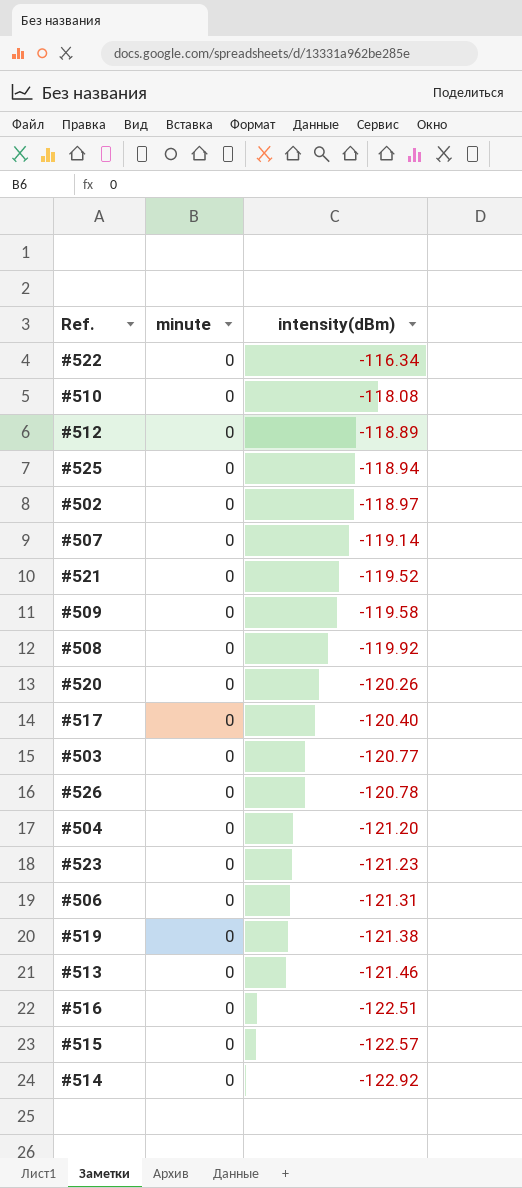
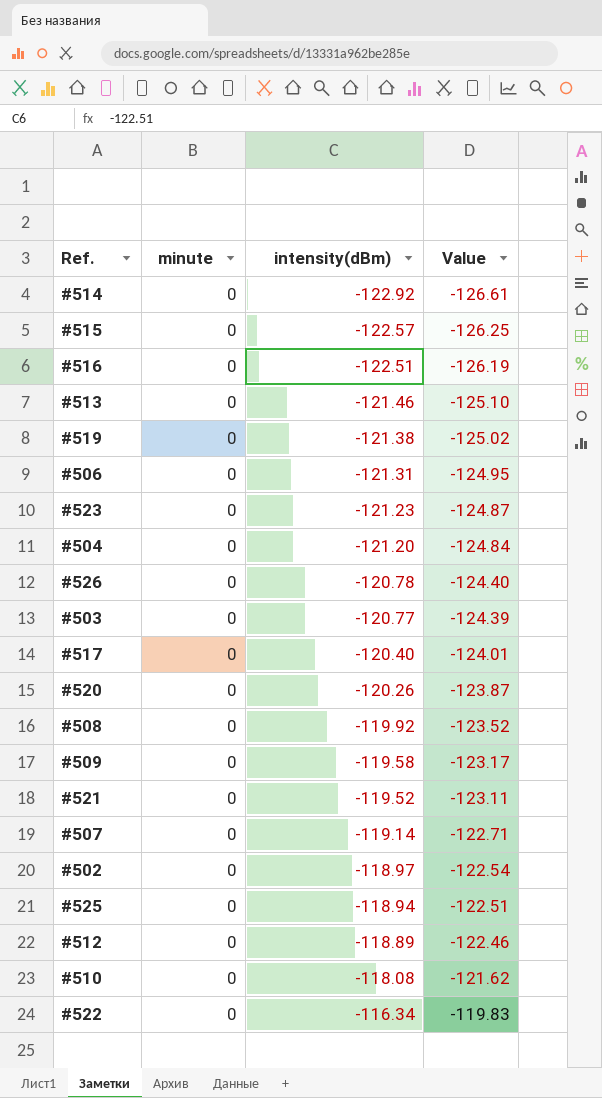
row order: intensity(dBm) descending -> intensity(dBm) ascending
column Value | formula: none -> [intensity(dBm)] * 1.03

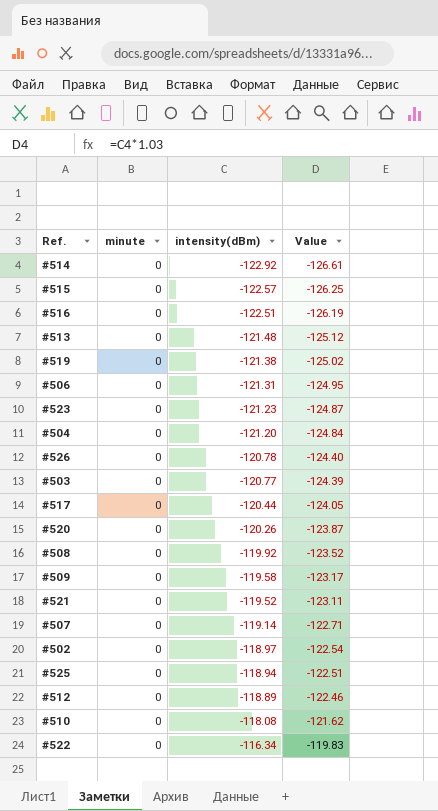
#513 | intensity(dBm): -121.46 -> -121.48
#513 | Value: -125.10 -> -125.12
#517 | intensity(dBm): -120.40 -> -120.44
#517 | Value: -124.01 -> -124.05

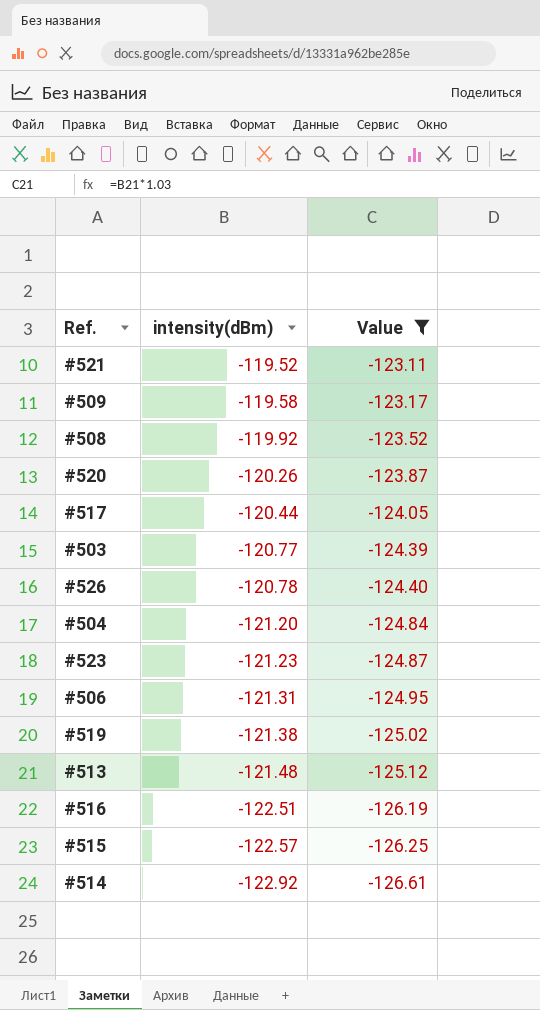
filter: none -> Value <= -123.11
row order: intensity(dBm) ascending -> intensity(dBm) descending
column minute | position: 2 -> none

